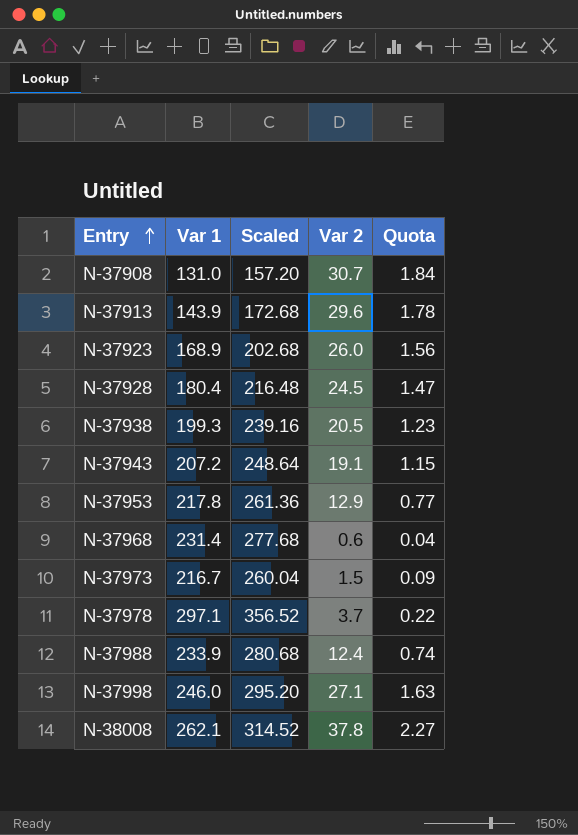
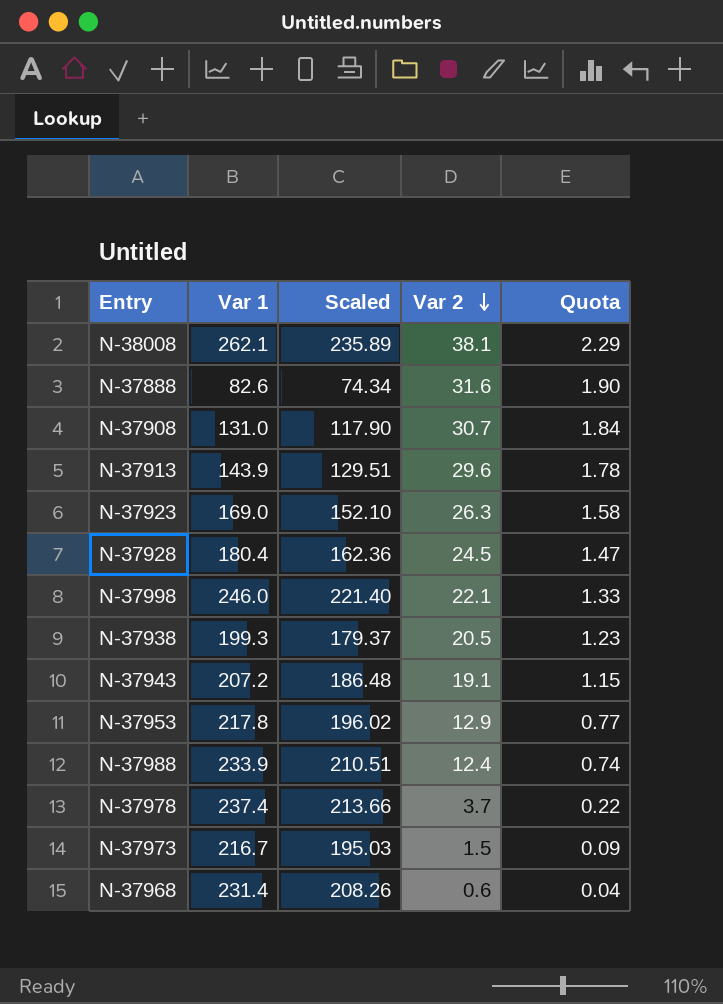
row order: Entry ascending -> Var 2 descending
column Scaled | formula: [Var 1] * 1.2 -> [Var 1] * 0.9
N-38008 | Var 2: 37.8 -> 38.1
N-38008 | Quota: 2.27 -> 2.29
row N-37888: none -> 82.6 | 74.34 | 31.6 | 1.90
N-37923 | Var 1: 168.9 -> 169.0
N-37923 | Var 2: 26.0 -> 26.3
N-37923 | Quota: 1.56 -> 1.58
N-37998 | Var 2: 27.1 -> 22.1
N-37998 | Quota: 1.63 -> 1.33
N-37978 | Var 1: 297.1 -> 237.4

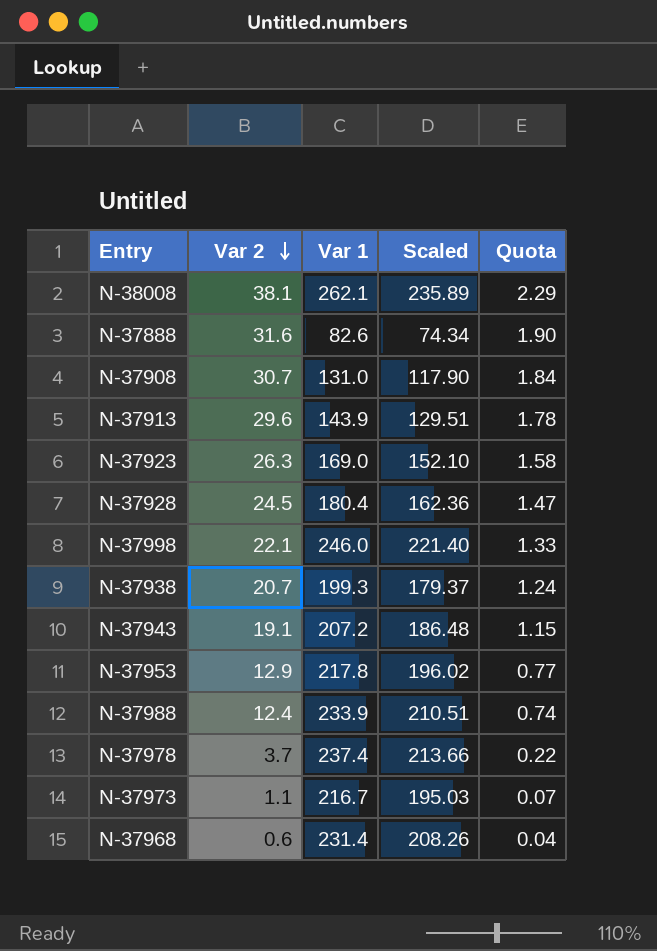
column Var 2 | position: 4 -> 2
N-37938 | Var 2: 20.5 -> 20.7
N-37938 | Quota: 1.23 -> 1.24
N-37973 | Var 2: 1.5 -> 1.1
N-37973 | Quota: 0.09 -> 0.07

